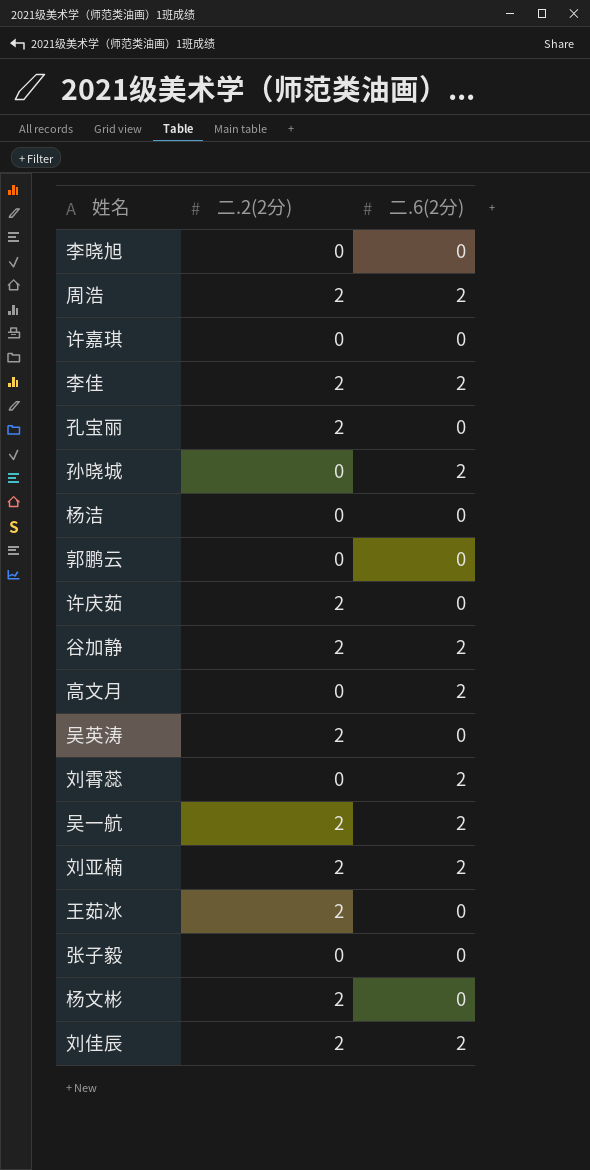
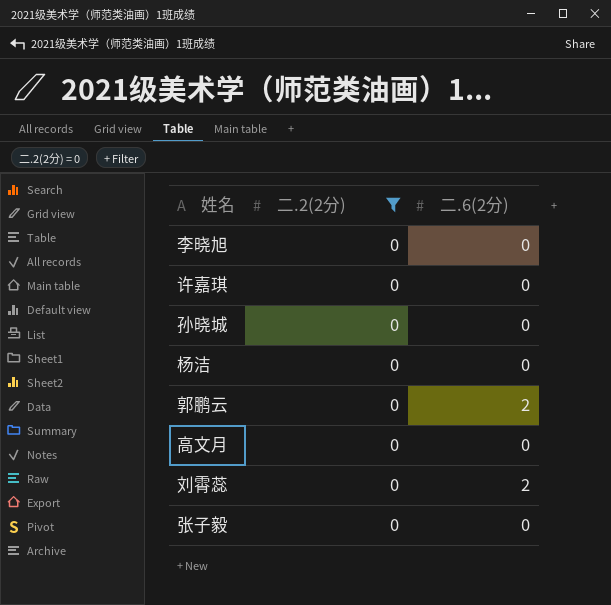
filter: none -> 二.2(2分) = 0
孙晓城 | 二.6(2分): 2 -> 0
郭鹏云 | 二.6(2分): 0 -> 2
高文月 | 二.6(2分): 2 -> 0

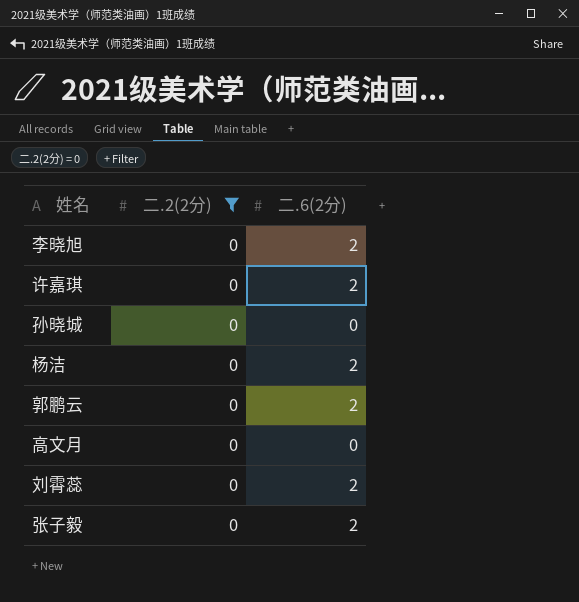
李晓旭 | 二.6(2分): 0 -> 2
许嘉琪 | 二.6(2分): 0 -> 2
杨洁 | 二.6(2分): 0 -> 2
张子毅 | 二.6(2分): 0 -> 2

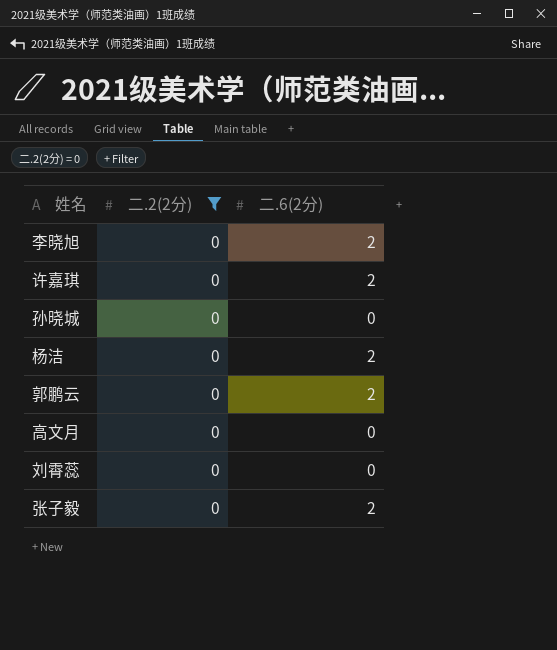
刘霄蕊 | 二.6(2分): 2 -> 0

